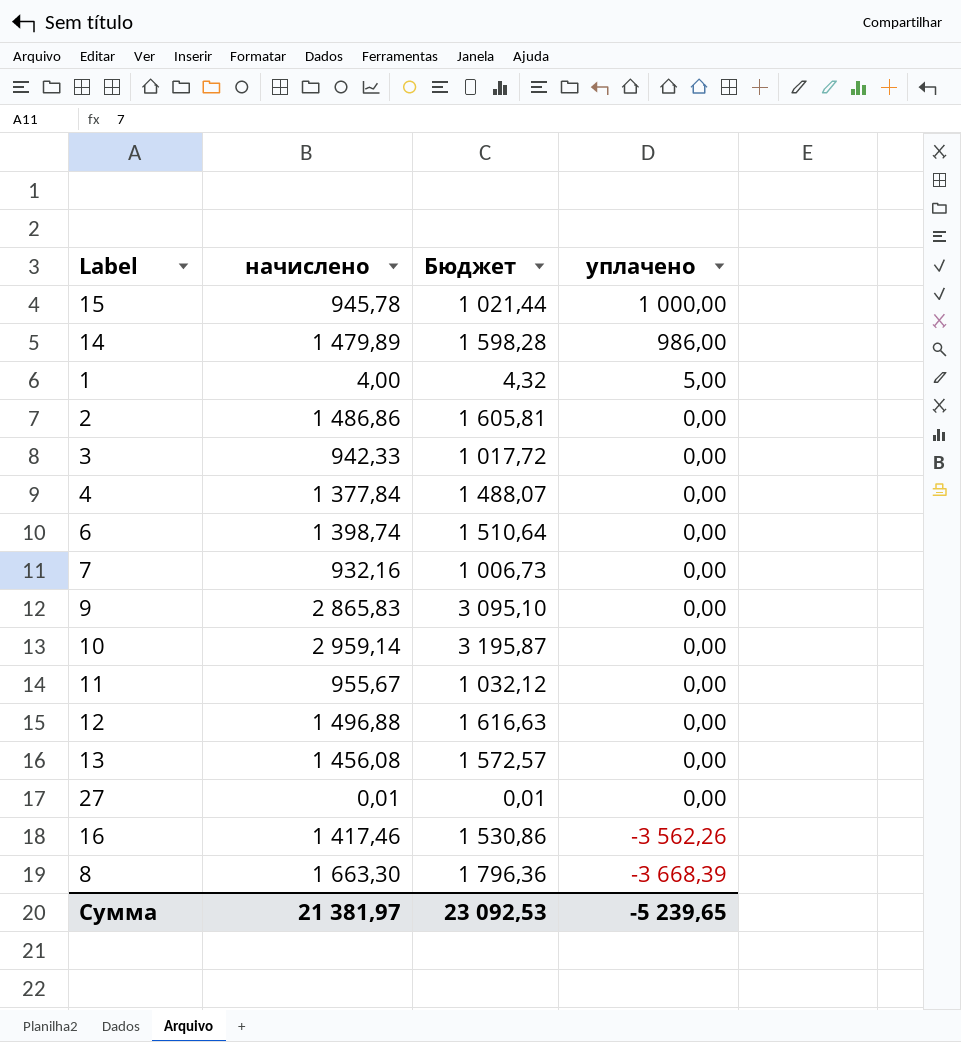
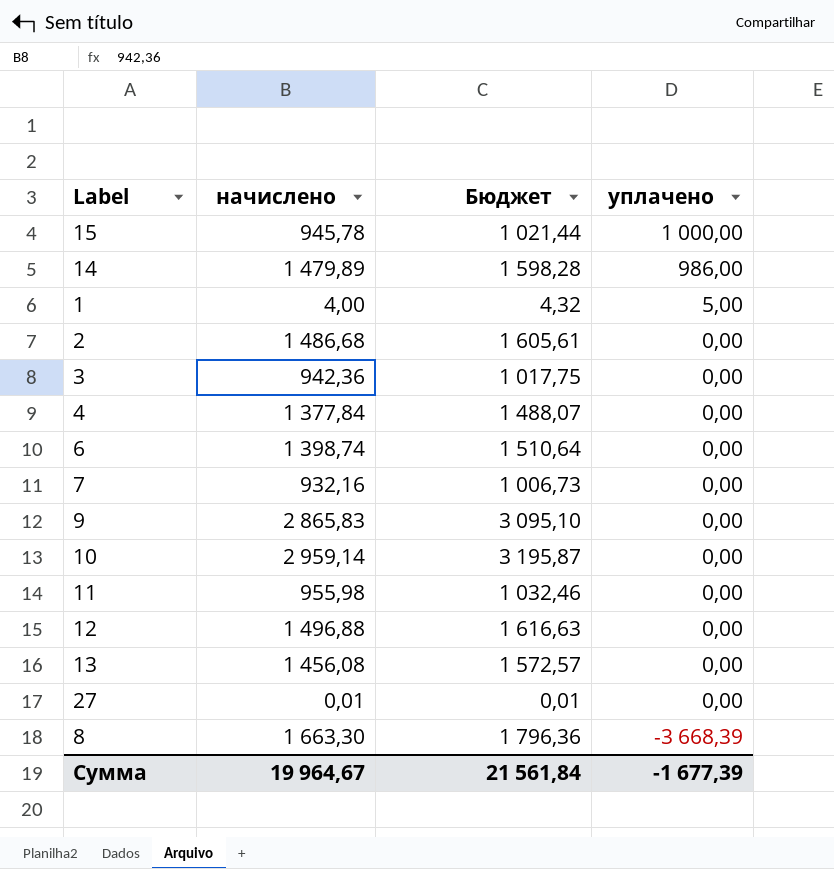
row 16: 1 417,46 | 1 530,86 | -3 562,26 -> none
2 | начислено: 1 486,86 -> 1 486,68
2 | Бюджет: 1 605,81 -> 1 605,61
3 | начислено: 942,33 -> 942,36
3 | Бюджет: 1 017,72 -> 1 017,75
11 | начислено: 955,67 -> 955,98
11 | Бюджет: 1 032,12 -> 1 032,46
Сумма | начислено: 21 381,97 -> 19 964,67
Сумма | Бюджет: 23 092,53 -> 21 561,84
Сумма | уплачено: -5 239,65 -> -1 677,39

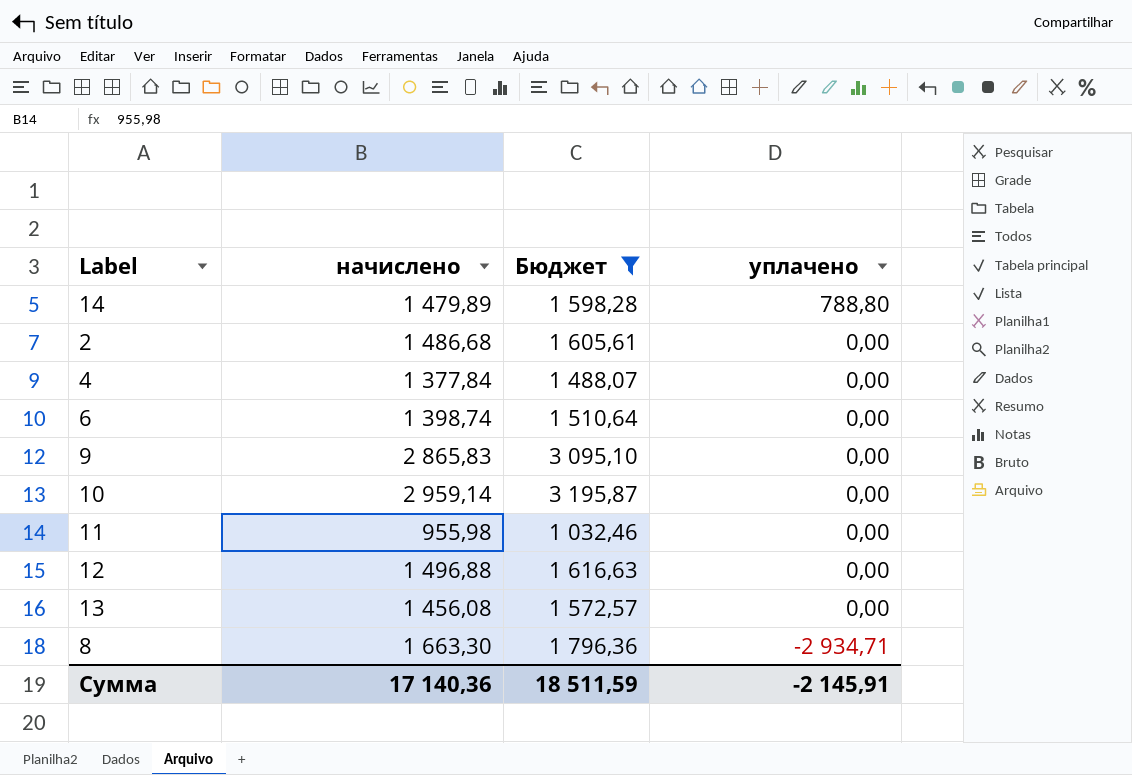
filter: none -> Бюджет >= 1 032,46
14 | уплачено: 986,00 -> 788,80
8 | уплачено: -3 668,39 -> -2 934,71
Сумма | начислено: 19 964,67 -> 17 140,36
Сумма | Бюджет: 21 561,84 -> 18 511,59
Сумма | уплачено: -1 677,39 -> -2 145,91

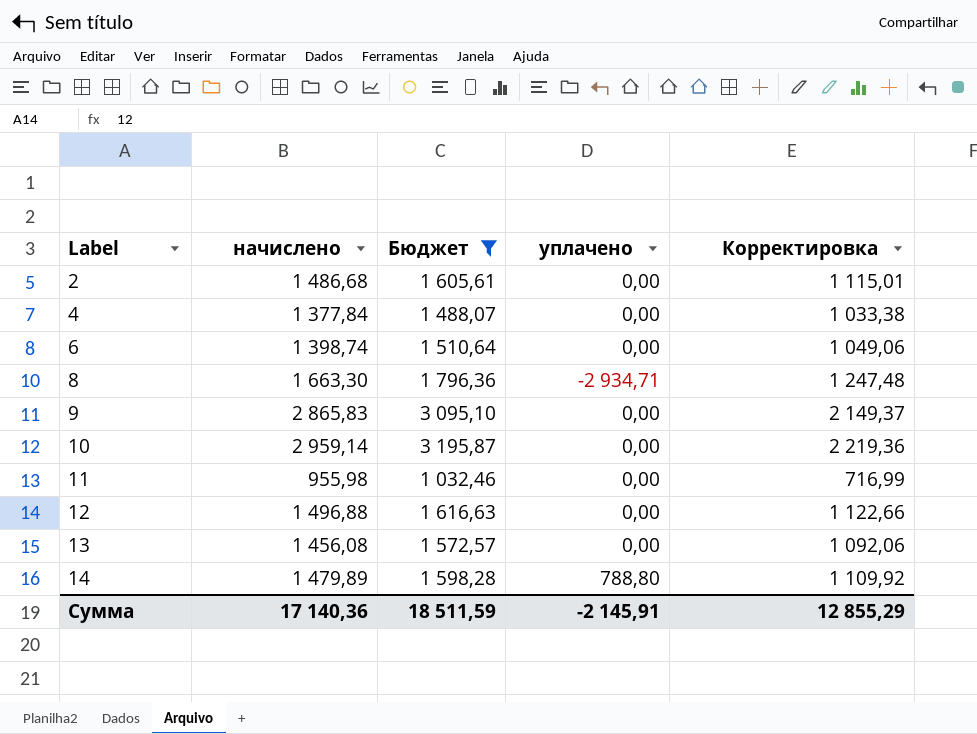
row order: уплачено descending -> Label ascending
column Корректировка | formula: none -> [начислено] * 0,75

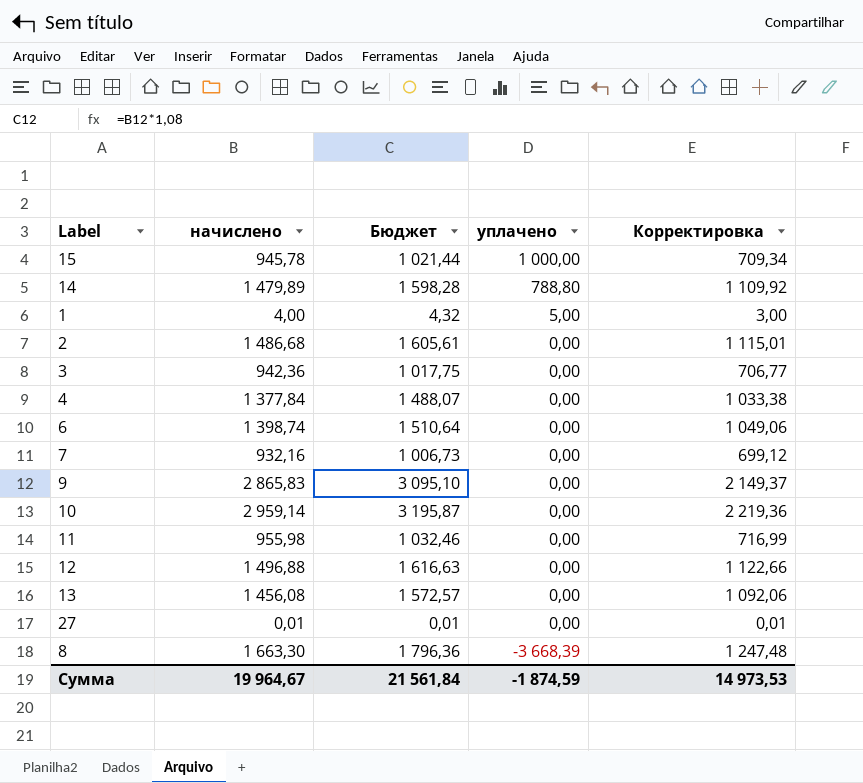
filter: Бюджет >= 1 032,46 -> none
row order: Label ascending -> уплачено descending
8 | уплачено: -2 934,71 -> -3 668,39
Сумма | начислено: 17 140,36 -> 19 964,67
Сумма | Бюджет: 18 511,59 -> 21 561,84
Сумма | уплачено: -2 145,91 -> -1 874,59
Сумма | Корректировка: 12 855,29 -> 14 973,53

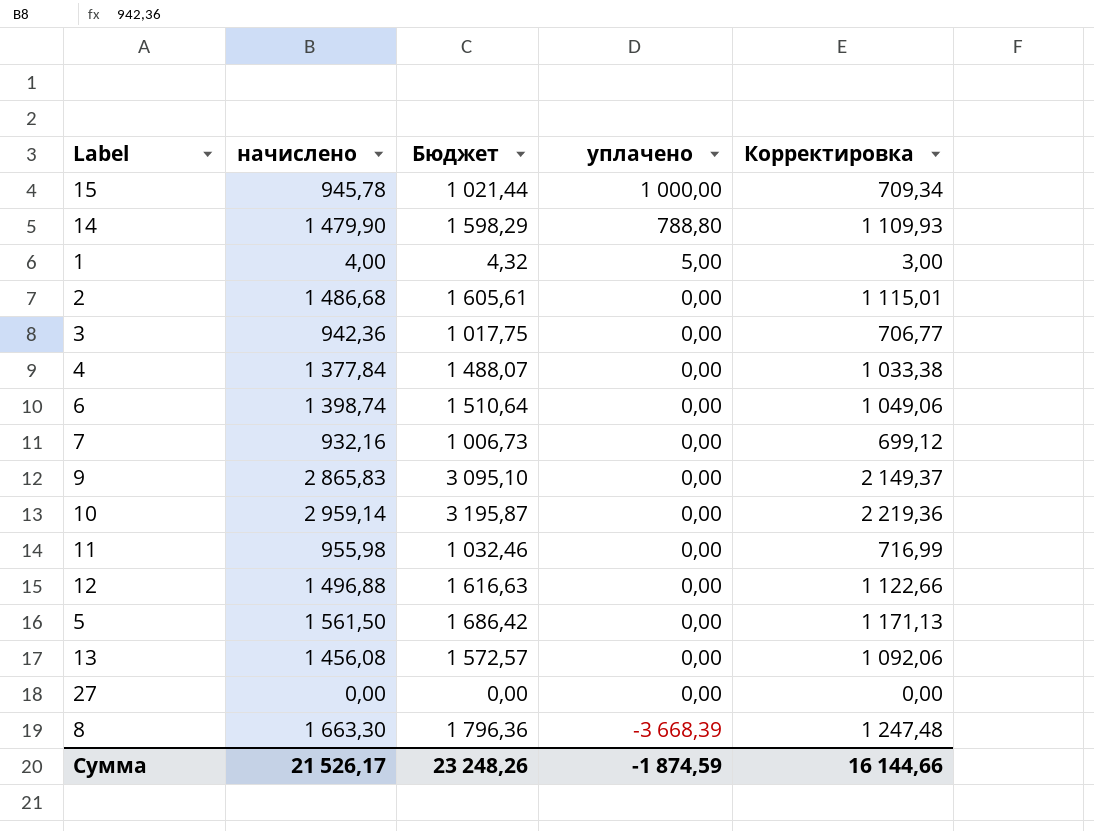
14 | начислено: 1 479,89 -> 1 479,90
14 | Бюджет: 1 598,28 -> 1 598,29
14 | Корректировка: 1 109,92 -> 1 109,93
row 5: none -> 1 561,50 | 1 686,42 | 0,00 | 1 171,13
27 | начислено: 0,01 -> 0,00
27 | Бюджет: 0,01 -> 0,00
27 | Корректировка: 0,01 -> 0,00
Сумма | начислено: 19 964,67 -> 21 526,17
Сумма | Бюджет: 21 561,84 -> 23 248,26
Сумма | Корректировка: 14 973,53 -> 16 144,66

